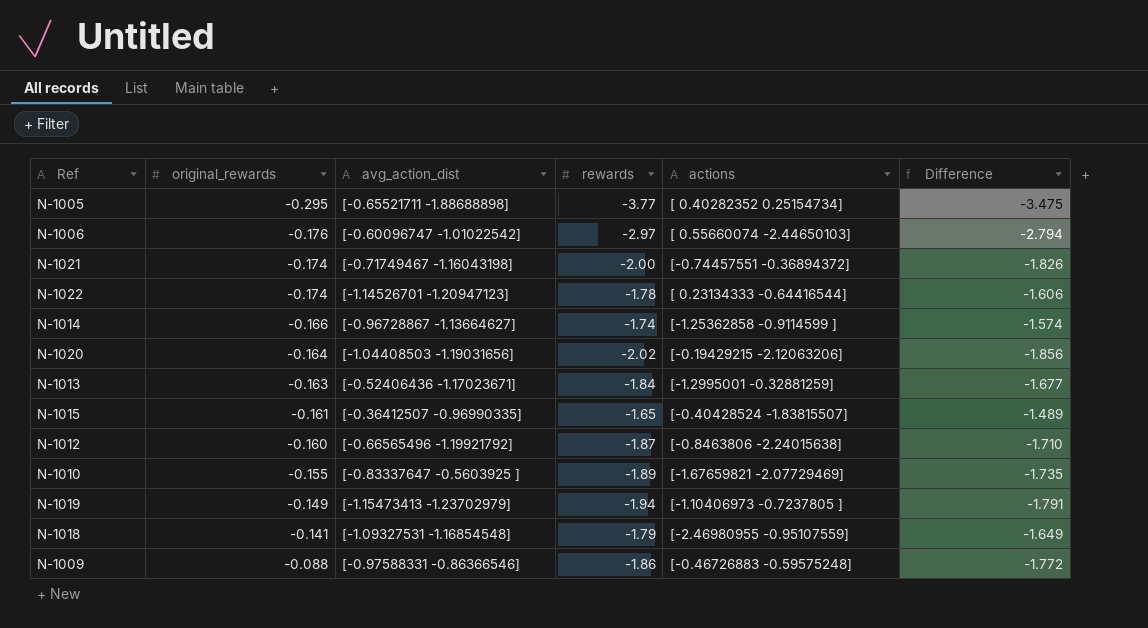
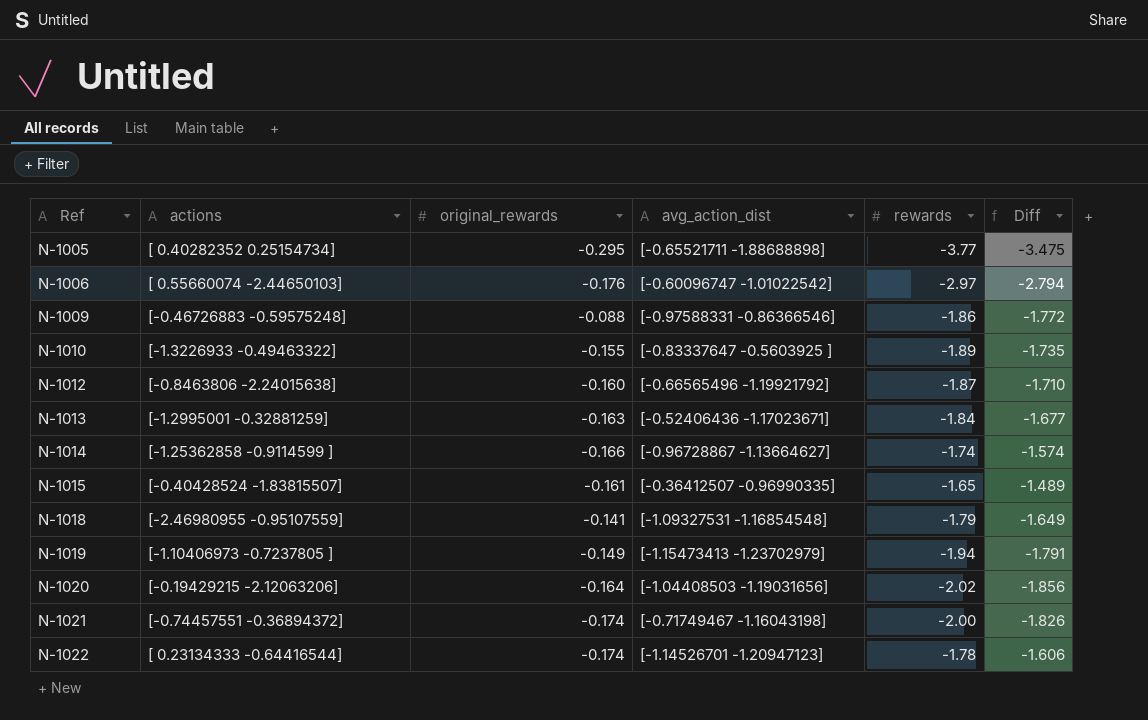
row order: original_rewards ascending -> Ref ascending
column actions | position: 5 -> 2
column name: Difference -> Diff
N-1010 | actions: [-1.67659821 -2.07729469] -> [-1.3226933 -0.49463322]

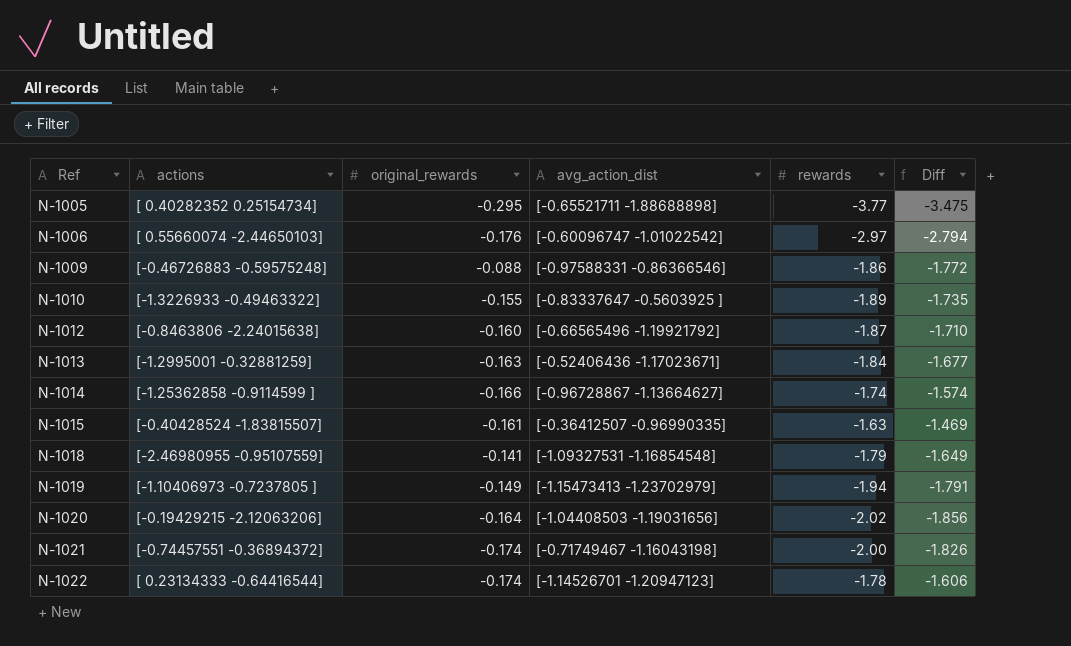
N-1015 | rewards: -1.65 -> -1.63
N-1015 | Diff: -1.489 -> -1.469

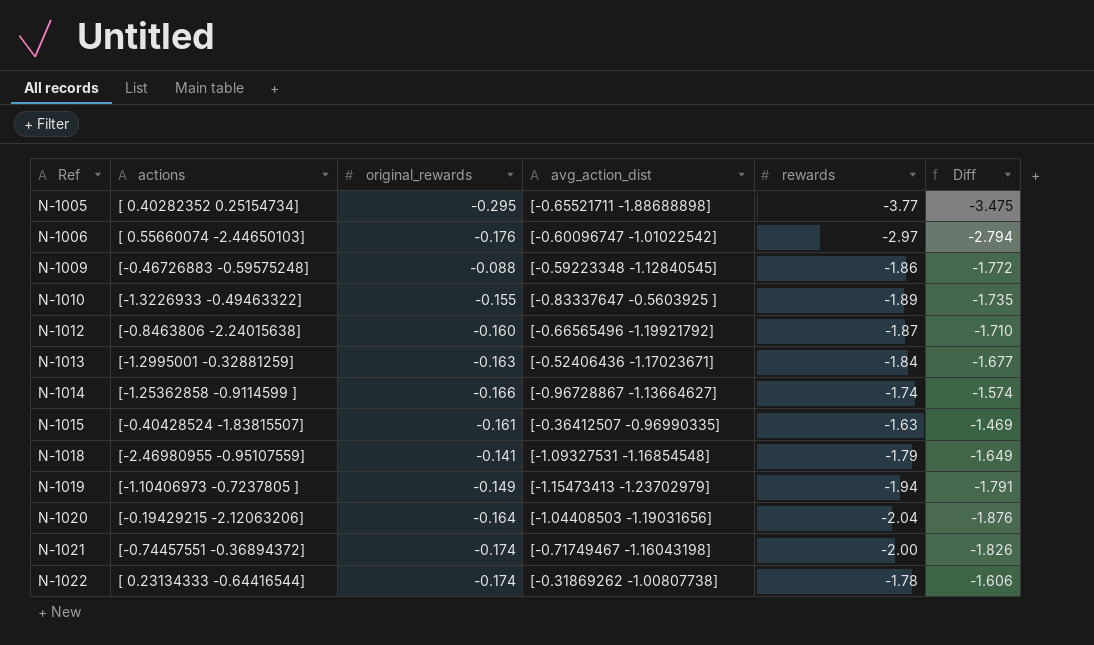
N-1009 | avg_action_dist: [-0.97588331 -0.86366546] -> [-0.59223348 -1.12840545]
N-1020 | rewards: -2.02 -> -2.04
N-1020 | Diff: -1.856 -> -1.876
N-1022 | avg_action_dist: [-1.14526701 -1.20947123] -> [-0.31869262 -1.00807738]

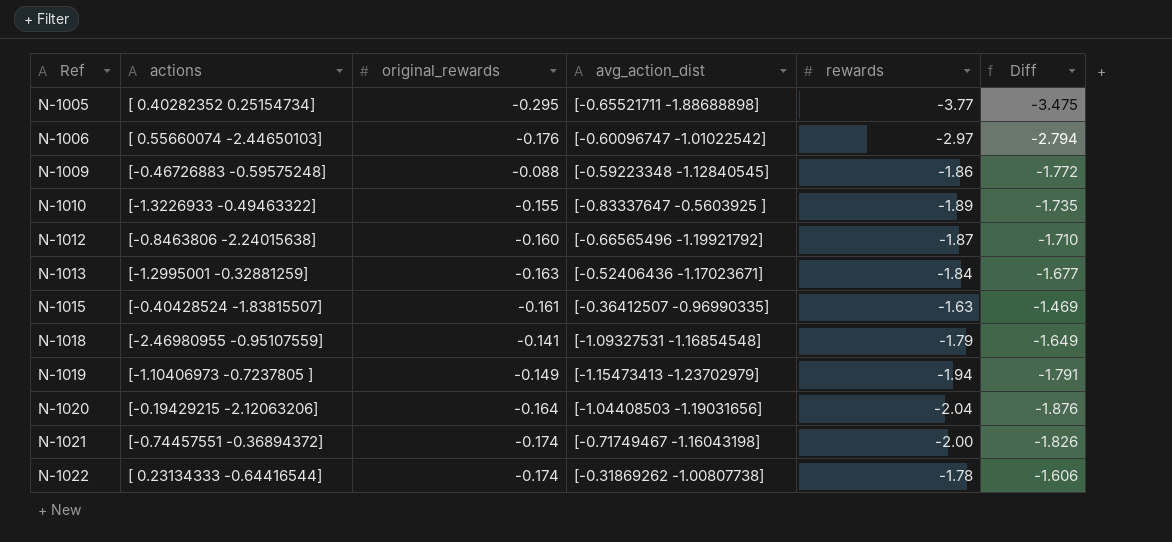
row N-1014: [-1.25362858 -0.9114599 ] | -0.166 | [-0.96728867 -1.13664627] | -1.74 | -1.574 -> none

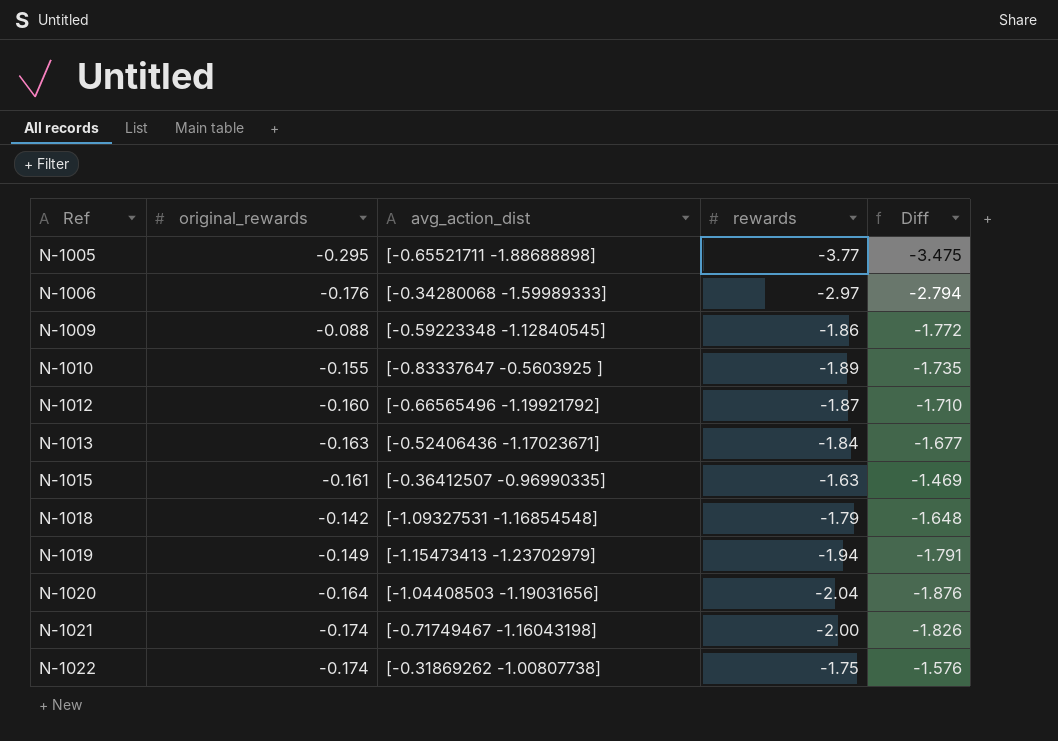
column actions | position: 2 -> none
N-1006 | avg_action_dist: [-0.60096747 -1.01022542] -> [-0.34280068 -1.59989333]
N-1018 | original_rewards: -0.141 -> -0.142
N-1018 | Diff: -1.649 -> -1.648
N-1022 | rewards: -1.78 -> -1.75
N-1022 | Diff: -1.606 -> -1.576

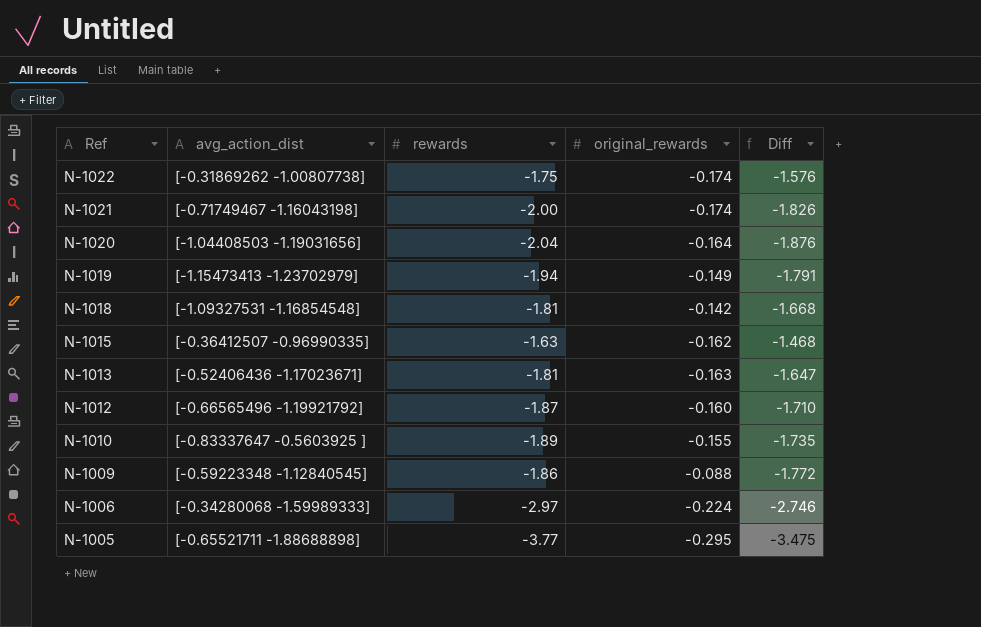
row order: Ref ascending -> Ref descending
column original_rewards | position: 2 -> 4
N-1018 | rewards: -1.79 -> -1.81
N-1018 | Diff: -1.648 -> -1.668
N-1015 | original_rewards: -0.161 -> -0.162
N-1015 | Diff: -1.469 -> -1.468
N-1013 | rewards: -1.84 -> -1.81
N-1013 | Diff: -1.677 -> -1.647
N-1006 | original_rewards: -0.176 -> -0.224
N-1006 | Diff: -2.794 -> -2.746

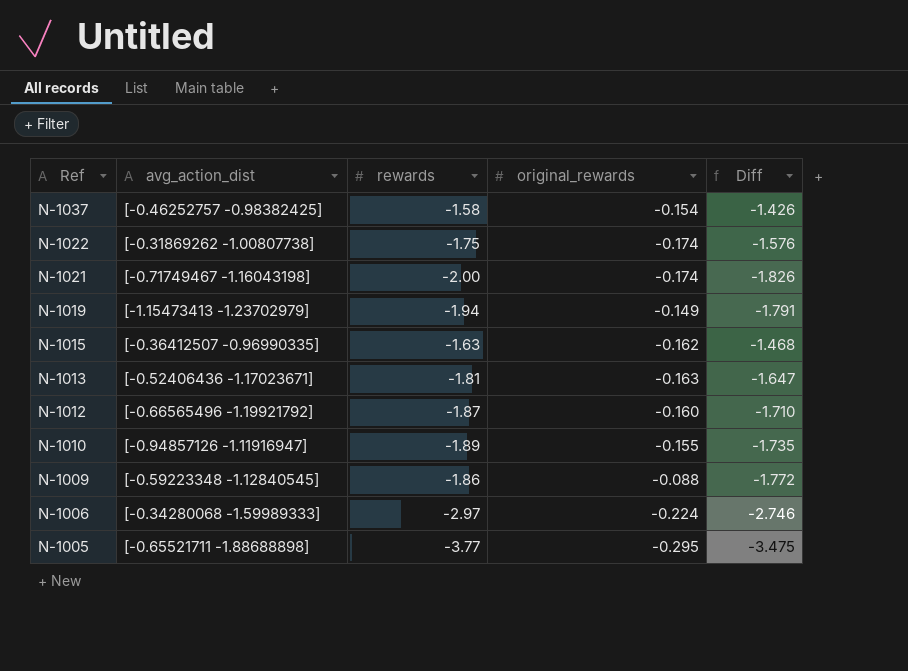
row N-1020: [-1.04408503 -1.19031656] | -2.04 | -0.164 | -1.876 -> none
row N-1018: [-1.09327531 -1.16854548] | -1.81 | -0.142 | -1.668 -> none
row N-1037: none -> [-0.46252757 -0.98382425] | -1.58 | -0.154 | -1.426
N-1010 | avg_action_dist: [-0.83337647 -0.5603925 ] -> [-0.94857126 -1.11916947]

